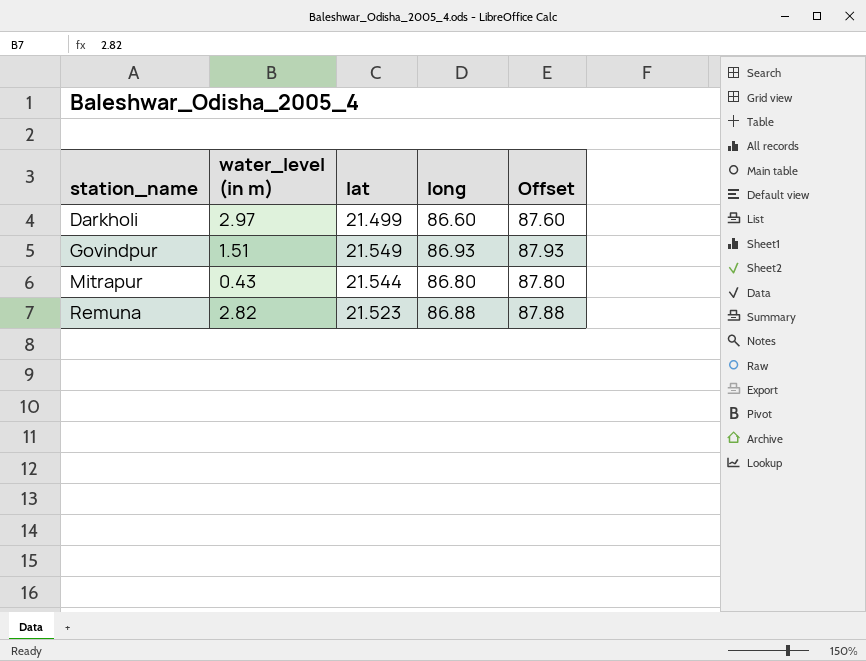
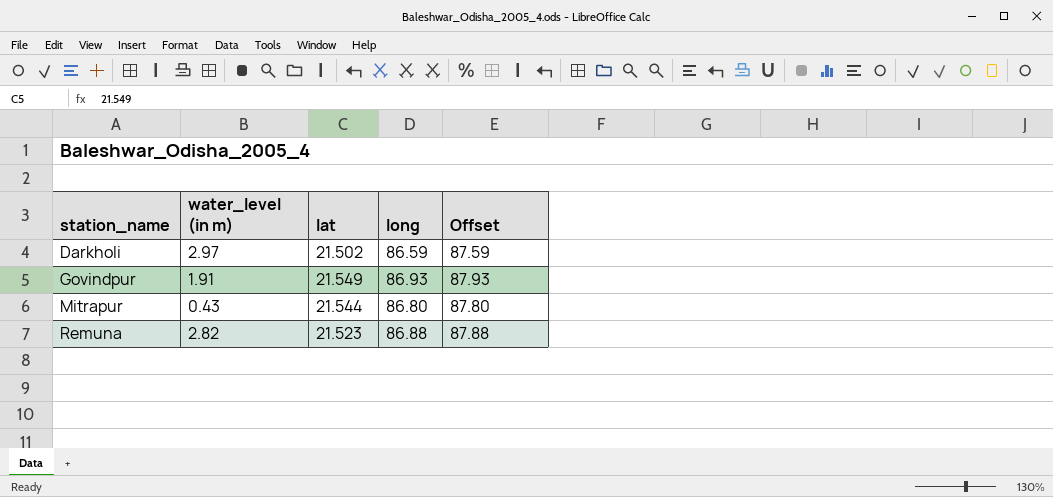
Darkholi | lat: 21.499 -> 21.502
Darkholi | long: 86.60 -> 86.59
Darkholi | Offset: 87.60 -> 87.59
Govindpur | water_level (in m): 1.51 -> 1.91

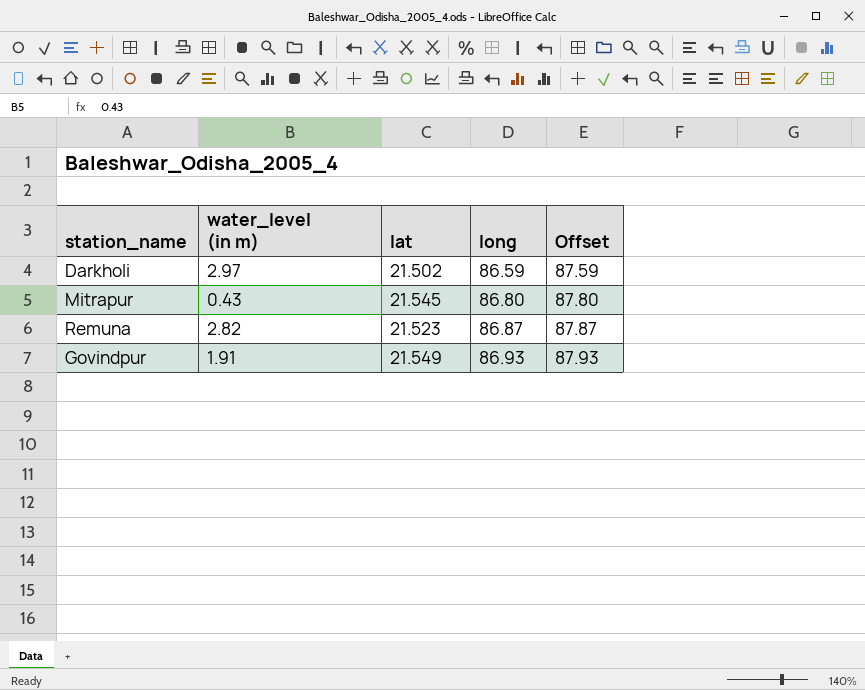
row order: station_name ascending -> long ascending
Mitrapur | lat: 21.544 -> 21.545
Remuna | long: 86.88 -> 86.87
Remuna | Offset: 87.88 -> 87.87

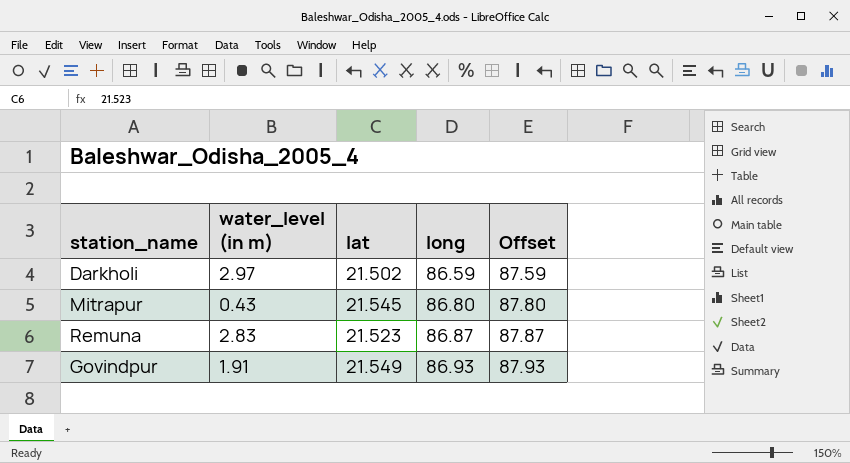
Remuna | water_level (in m): 2.82 -> 2.83

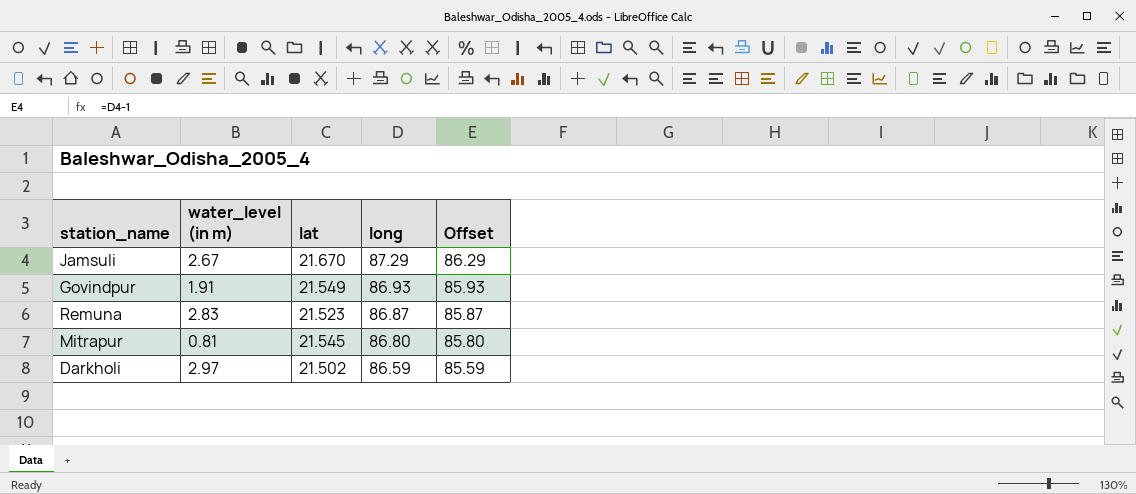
row order: long ascending -> long descending
column Offset | formula: [long] + 1 -> [long] - 1
row Jamsuli: none -> 2.67 | 21.670 | 87.29 | 86.29
Mitrapur | water_level (in m): 0.43 -> 0.81

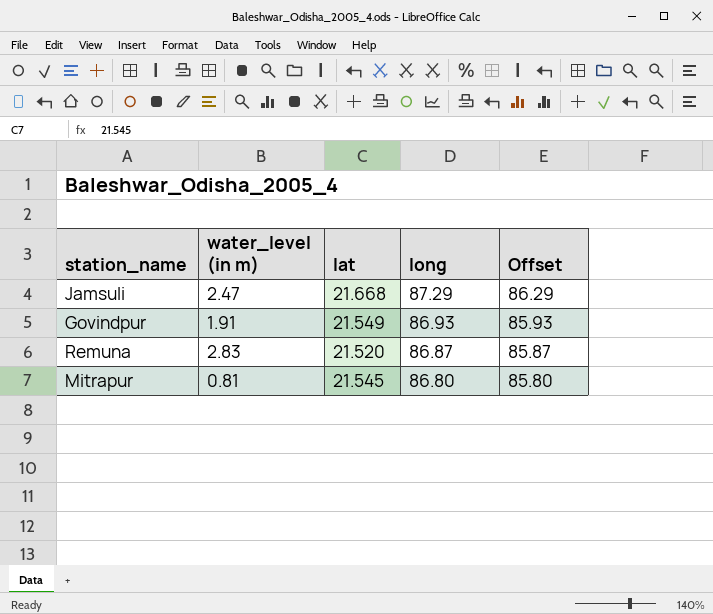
row Darkholi: 2.97 | 21.502 | 86.59 | 85.59 -> none
Jamsuli | water_level (in m): 2.67 -> 2.47
Jamsuli | lat: 21.670 -> 21.668
Remuna | lat: 21.523 -> 21.520

